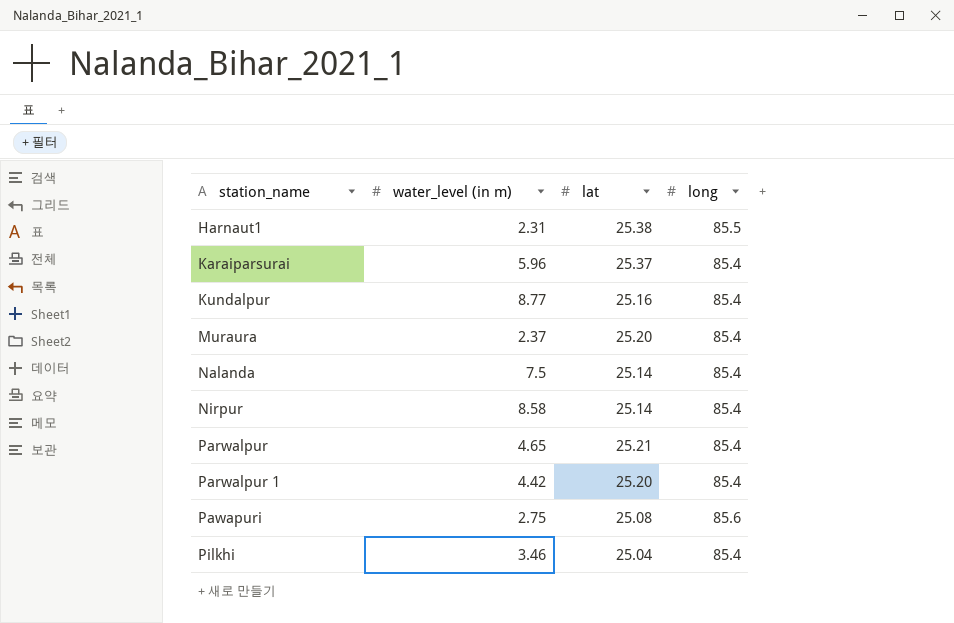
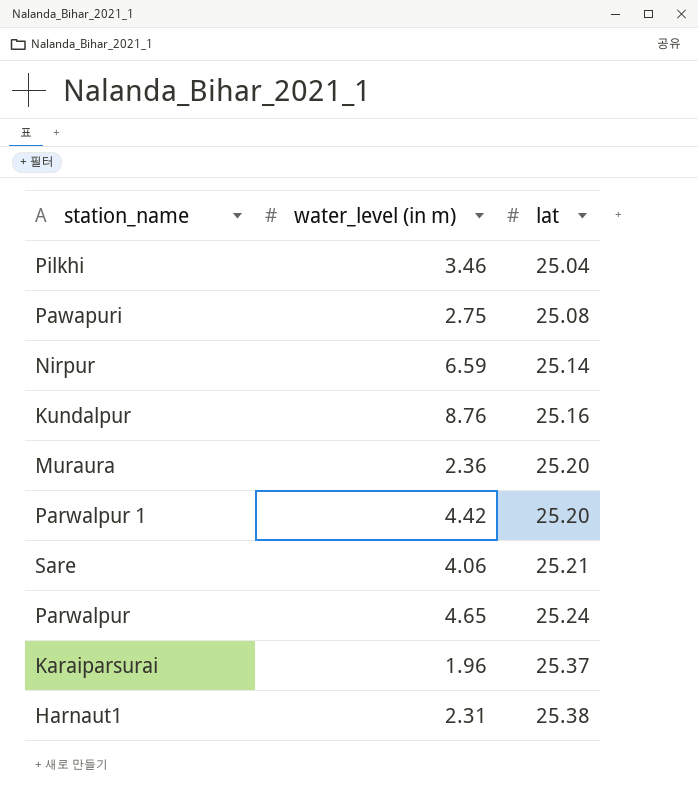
row order: station_name ascending -> lat ascending
column long | position: 4 -> none
row Nalanda: 7.5 | 25.14 | 85.4 -> none
Nirpur | water_level (in m): 8.58 -> 6.59
Kundalpur | water_level (in m): 8.77 -> 8.76
Muraura | water_level (in m): 2.37 -> 2.36
row Sare: none -> 4.06 | 25.21
Parwalpur | lat: 25.21 -> 25.24
Karaiparsurai | water_level (in m): 5.96 -> 1.96

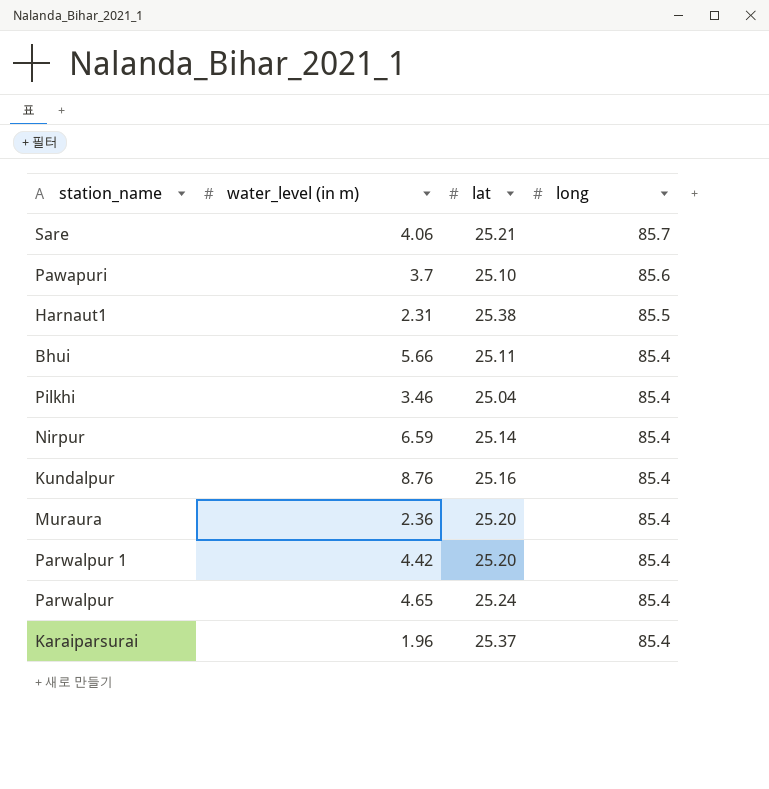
row order: lat ascending -> long descending
column long | position: none -> 4
Pawapuri | water_level (in m): 2.75 -> 3.7
Pawapuri | lat: 25.08 -> 25.10
row Bhui: none -> 5.66 | 25.11 | 85.4

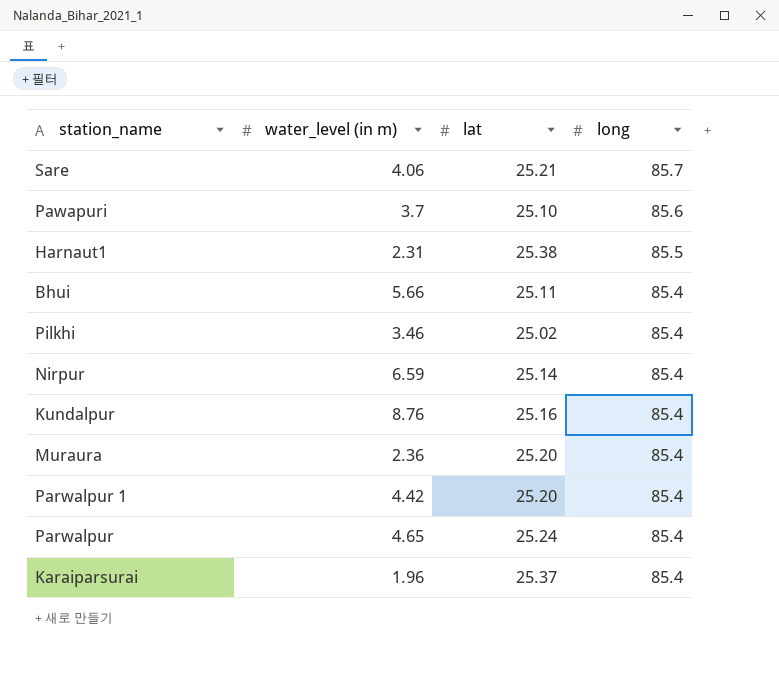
Pilkhi | lat: 25.04 -> 25.02

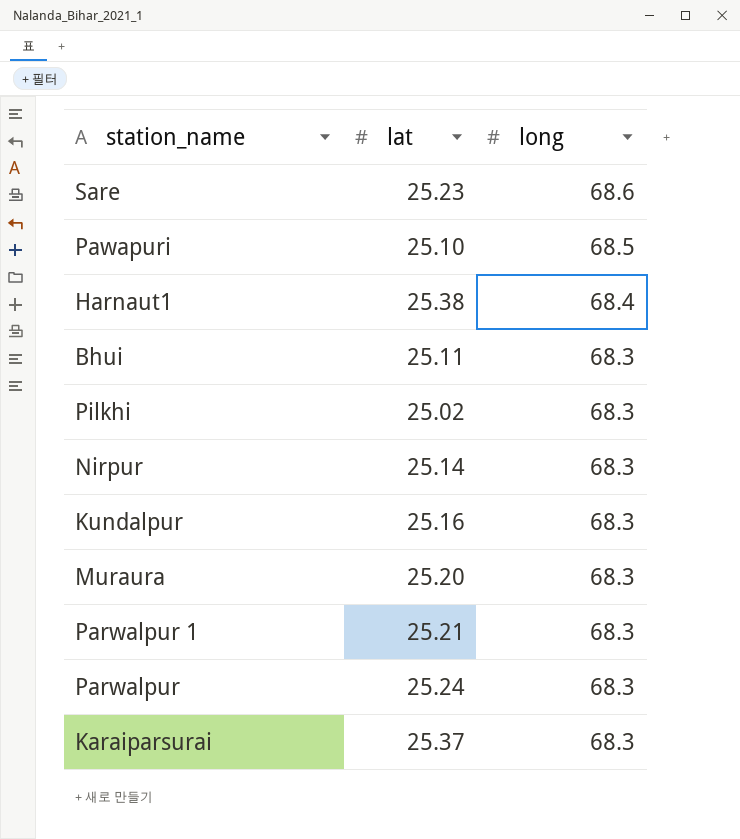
column water_level (in m) | position: 2 -> none
Sare | lat: 25.21 -> 25.23
Sare | long: 85.7 -> 68.6
Pawapuri | long: 85.6 -> 68.5
Harnaut1 | long: 85.5 -> 68.4
Bhui | long: 85.4 -> 68.3
Pilkhi | long: 85.4 -> 68.3
Nirpur | long: 85.4 -> 68.3
Kundalpur | long: 85.4 -> 68.3
Muraura | long: 85.4 -> 68.3
Parwalpur 1 | lat: 25.20 -> 25.21
Parwalpur 1 | long: 85.4 -> 68.3
Parwalpur | long: 85.4 -> 68.3
Karaiparsurai | long: 85.4 -> 68.3

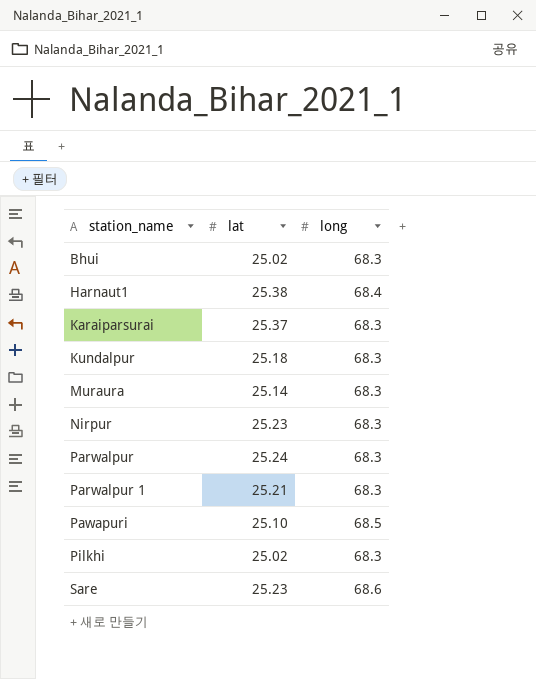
row order: long descending -> station_name ascending
Bhui | lat: 25.11 -> 25.02
Kundalpur | lat: 25.16 -> 25.18
Muraura | lat: 25.20 -> 25.14
Nirpur | lat: 25.14 -> 25.23

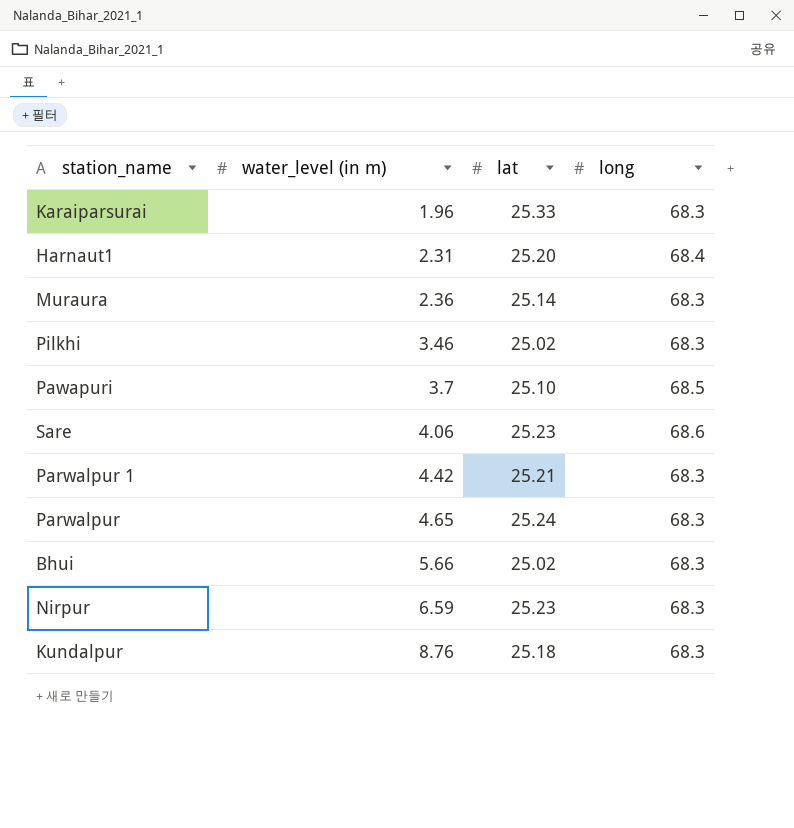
row order: station_name ascending -> water_level (in m) ascending
column water_level (in m) | position: none -> 2
Karaiparsurai | lat: 25.37 -> 25.33
Harnaut1 | lat: 25.38 -> 25.20

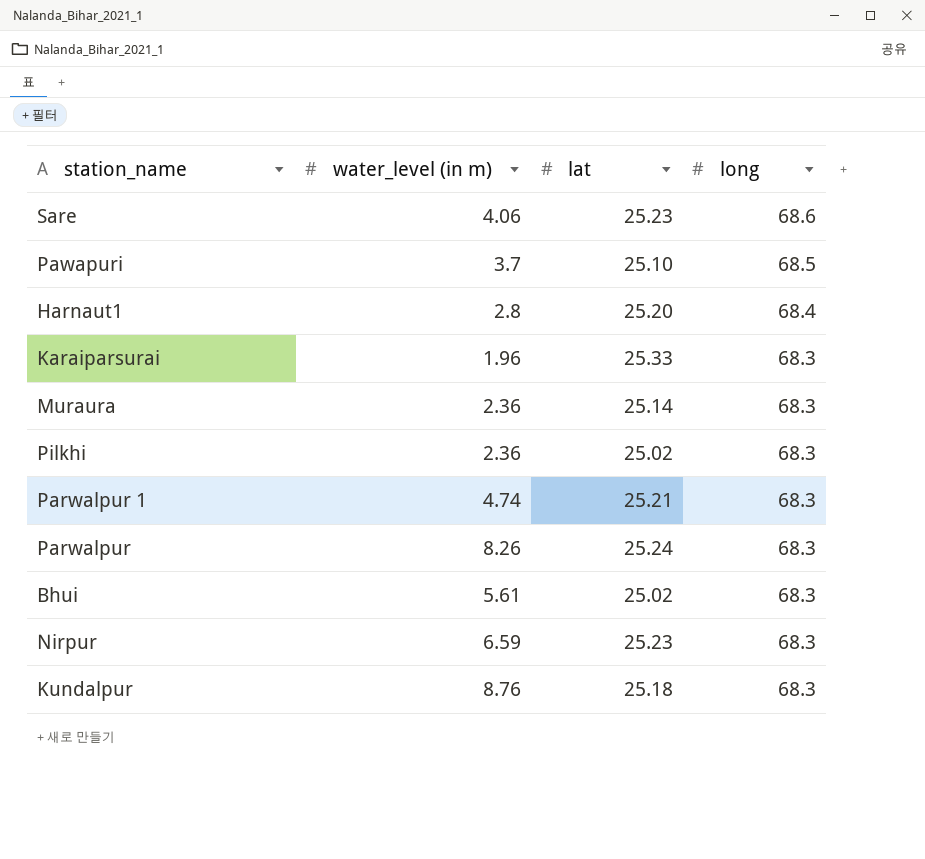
row order: water_level (in m) ascending -> long descending
Harnaut1 | water_level (in m): 2.31 -> 2.8
Pilkhi | water_level (in m): 3.46 -> 2.36
Parwalpur 1 | water_level (in m): 4.42 -> 4.74
Parwalpur | water_level (in m): 4.65 -> 8.26
Bhui | water_level (in m): 5.66 -> 5.61

